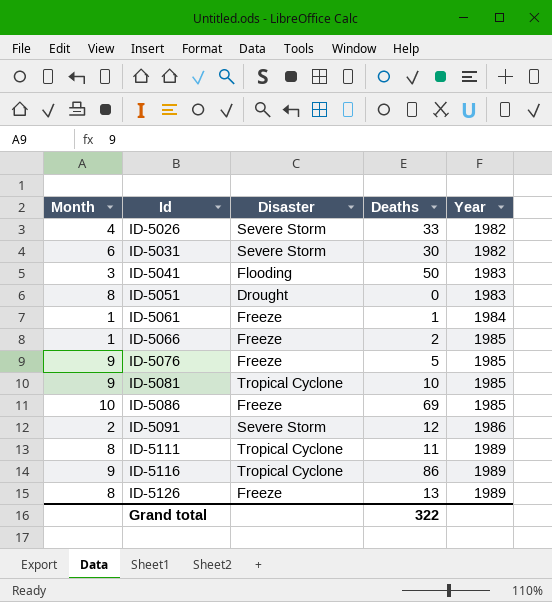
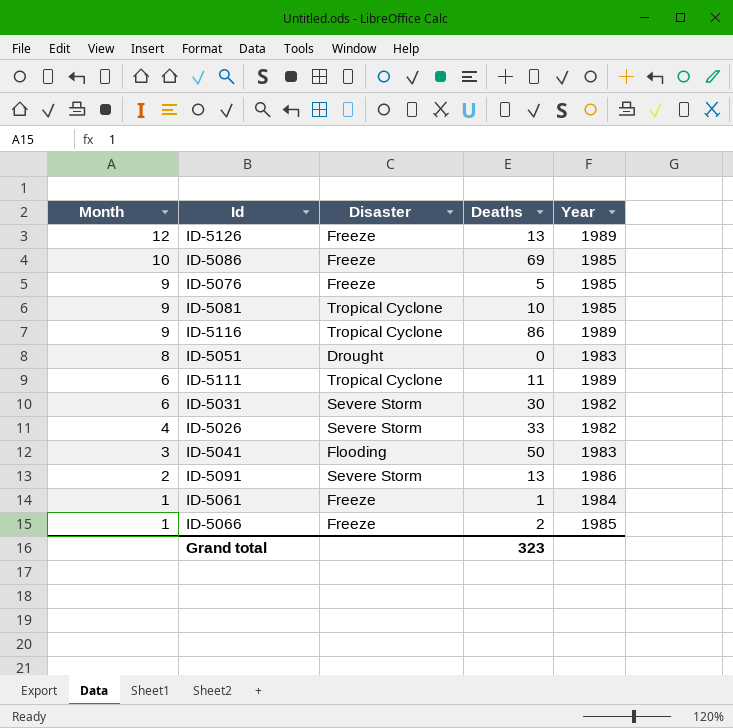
row order: Id ascending -> Month descending
ID-5126 | Month: 8 -> 12
ID-5111 | Month: 8 -> 6
ID-5091 | Deaths: 12 -> 13
Grand total | Deaths: 322 -> 323

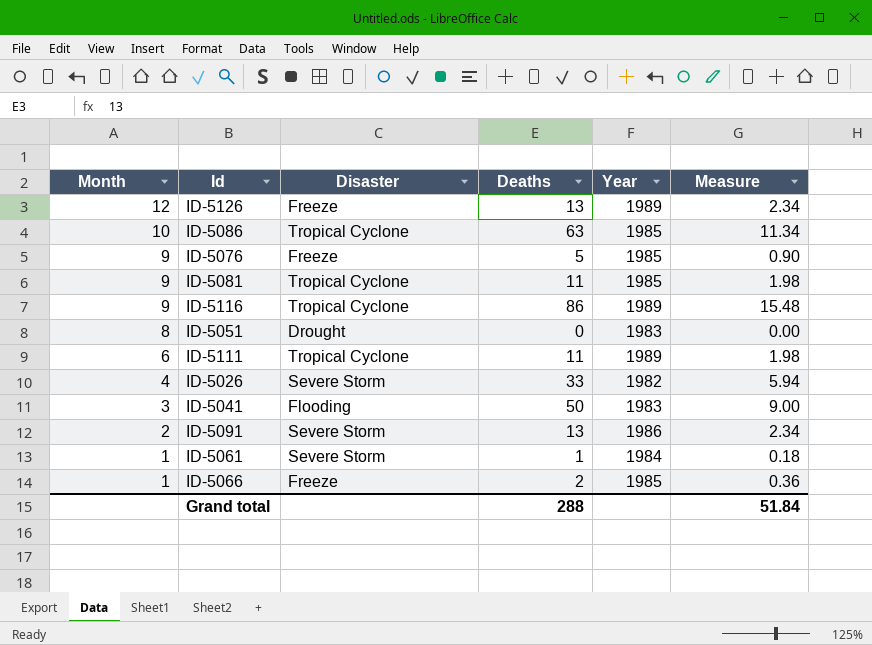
column Measure | formula: none -> [Deaths] * 0.18
row ID-5031: 6 | Severe Storm | 30 | 1982 -> none
ID-5086 | Disaster: Freeze -> Tropical Cyclone
ID-5086 | Deaths: 69 -> 63
ID-5081 | Deaths: 10 -> 11
ID-5061 | Disaster: Freeze -> Severe Storm
Grand total | Deaths: 323 -> 288

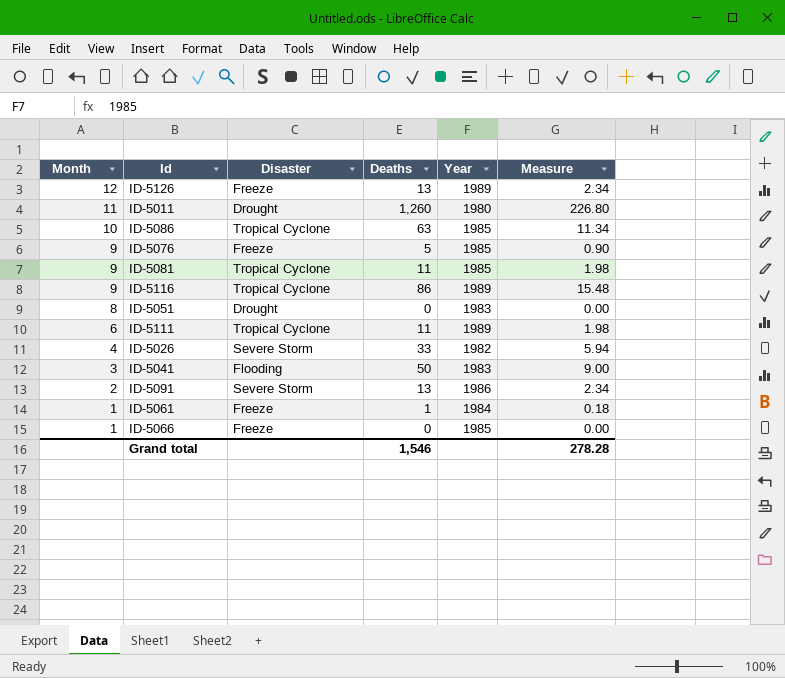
row ID-5011: none -> 11 | Drought | 1,260 | 1980 | 226.80
ID-5061 | Disaster: Severe Storm -> Freeze
ID-5066 | Deaths: 2 -> 0
ID-5066 | Measure: 0.36 -> 0.00
Grand total | Deaths: 288 -> 1,546
Grand total | Measure: 51.84 -> 278.28

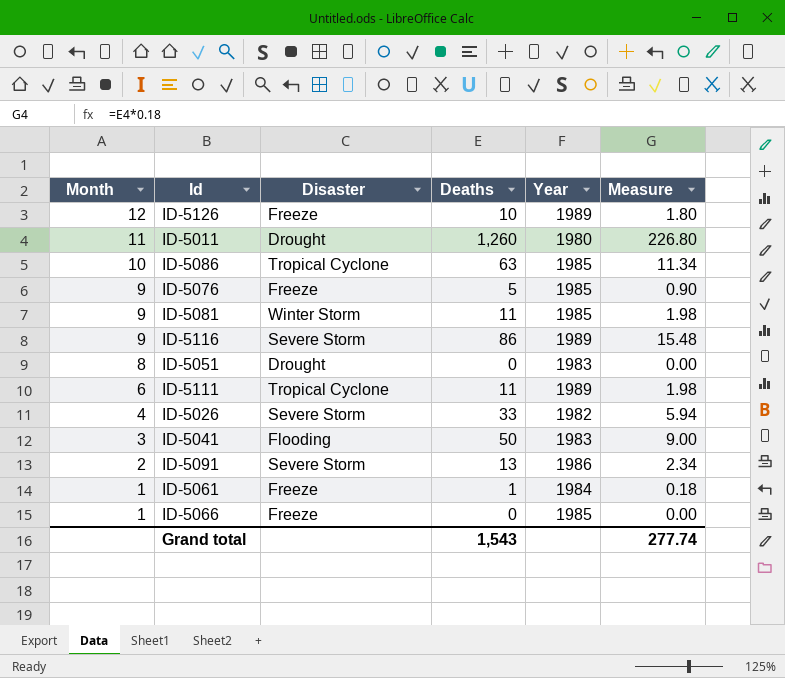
ID-5126 | Deaths: 13 -> 10
ID-5126 | Measure: 2.34 -> 1.80
ID-5081 | Disaster: Tropical Cyclone -> Winter Storm
ID-5116 | Disaster: Tropical Cyclone -> Severe Storm
Grand total | Deaths: 1,546 -> 1,543
Grand total | Measure: 278.28 -> 277.74

